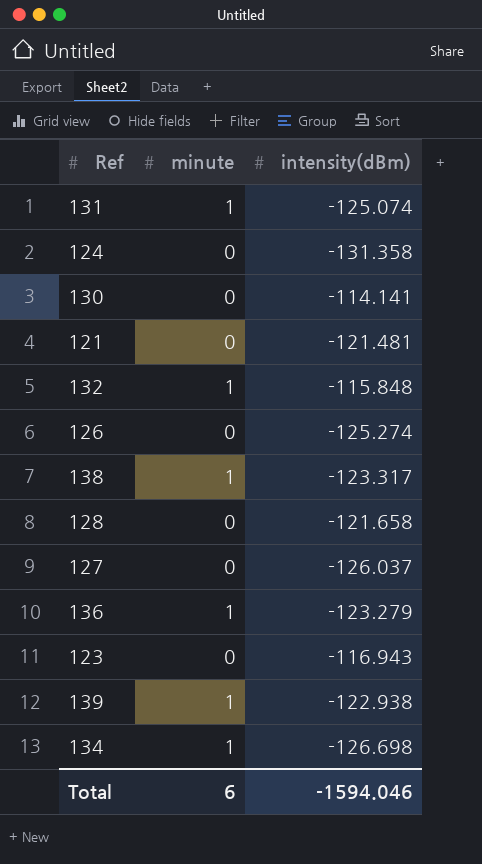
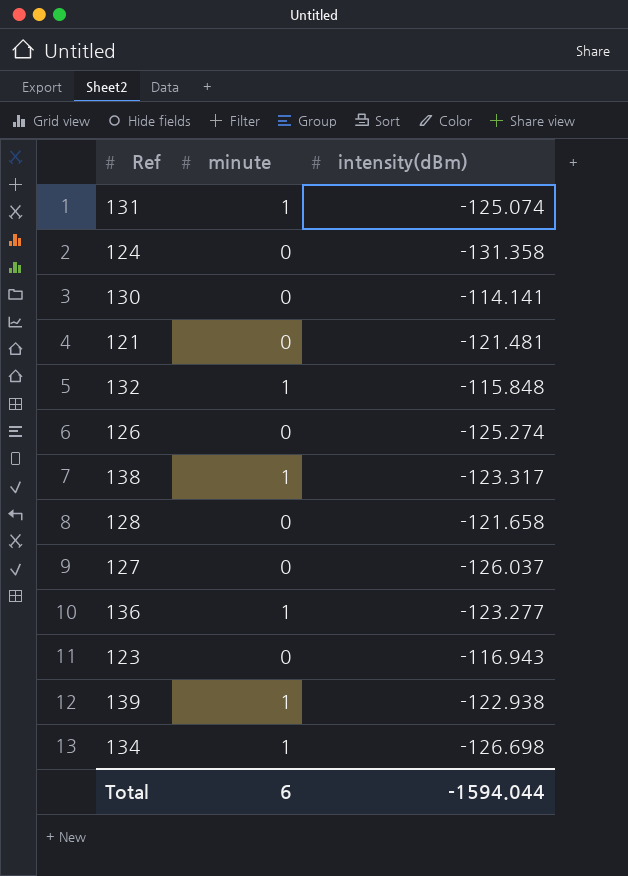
136 | intensity(dBm): -123.279 -> -123.277
Total | intensity(dBm): -1594.046 -> -1594.044

